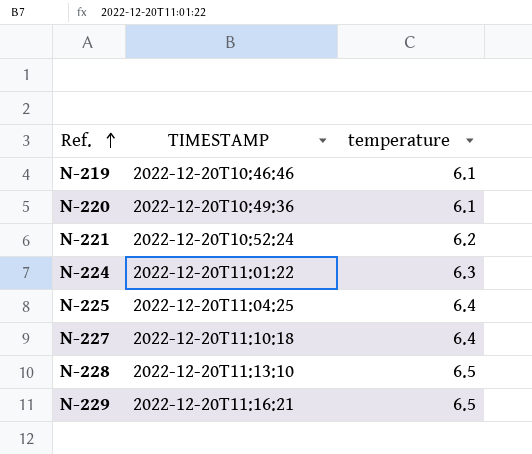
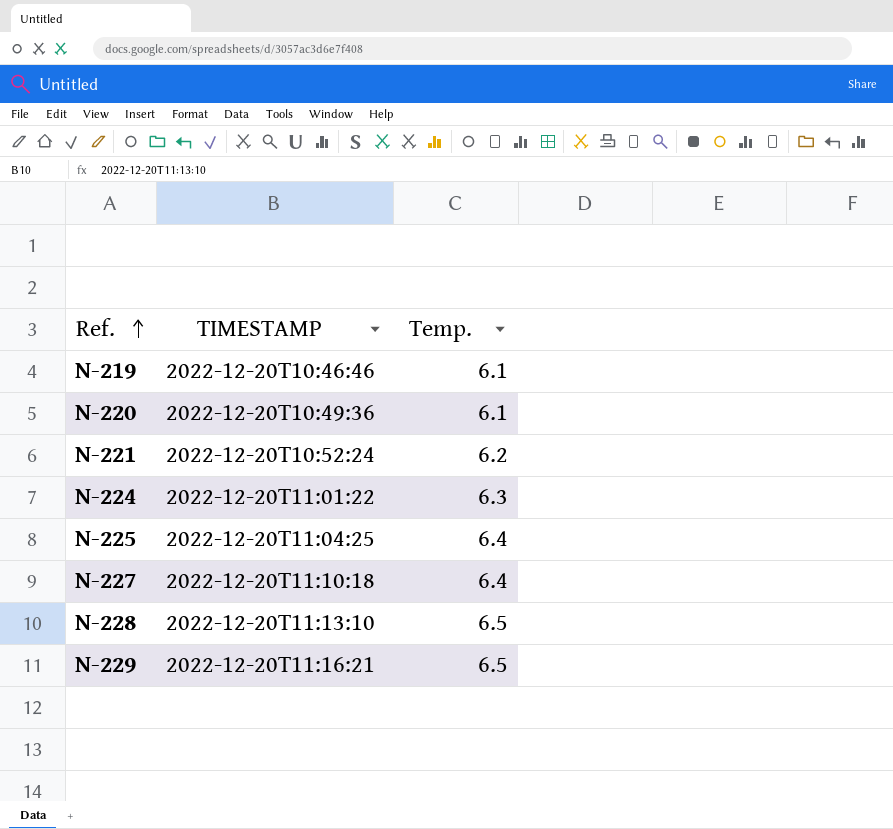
column name: temperature -> Temp.

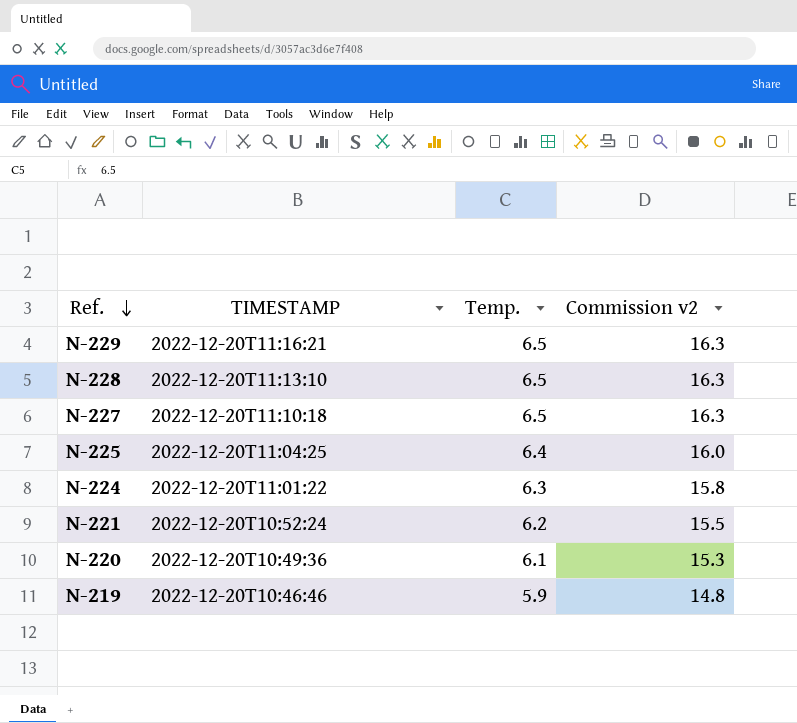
row order: Ref. ascending -> Ref. descending
column Commission v2 | formula: none -> [Temp.] * 2.5
N-227 | Temp.: 6.4 -> 6.5
N-219 | Temp.: 6.1 -> 5.9

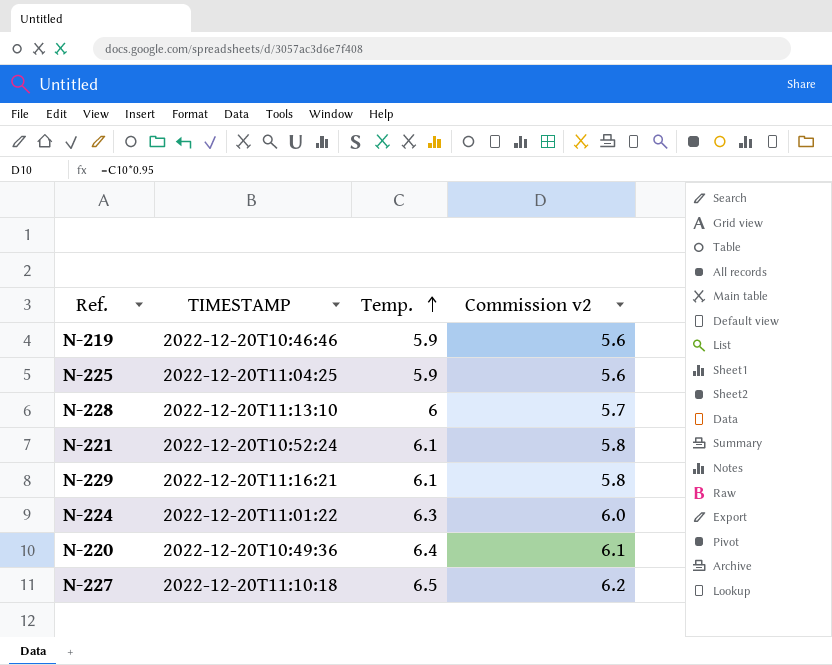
row order: Ref. descending -> Temp. ascending
column Commission v2 | formula: [Temp.] * 2.5 -> [Temp.] * 0.95
N-225 | Temp.: 6.4 -> 5.9
N-228 | Temp.: 6.5 -> 6
N-221 | Temp.: 6.2 -> 6.1
N-229 | Temp.: 6.5 -> 6.1
N-220 | Temp.: 6.1 -> 6.4

